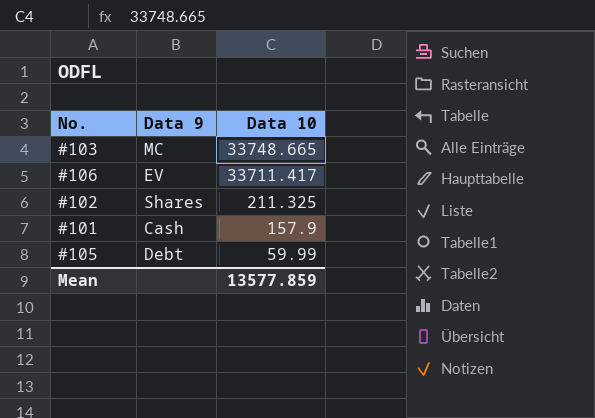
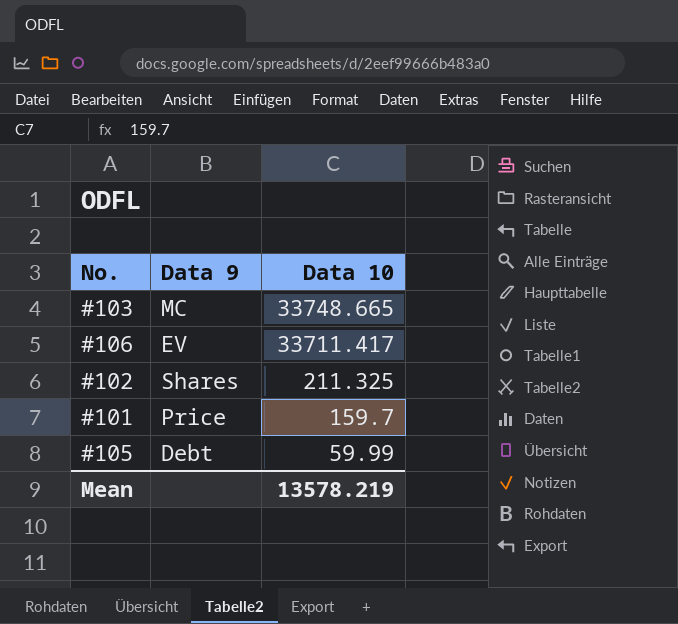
#101 | Data 9: Cash -> Price
#101 | Data 10: 157.9 -> 159.7
Mean | Data 10: 13577.859 -> 13578.219

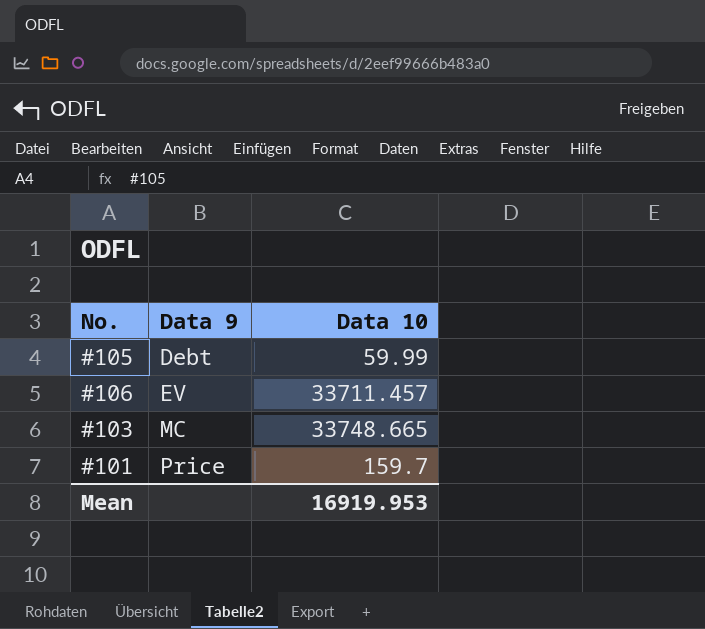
row order: Data 10 descending -> Data 9 ascending
row #102: Shares | 211.325 -> none
#106 | Data 10: 33711.417 -> 33711.457
Mean | Data 10: 13578.219 -> 16919.953

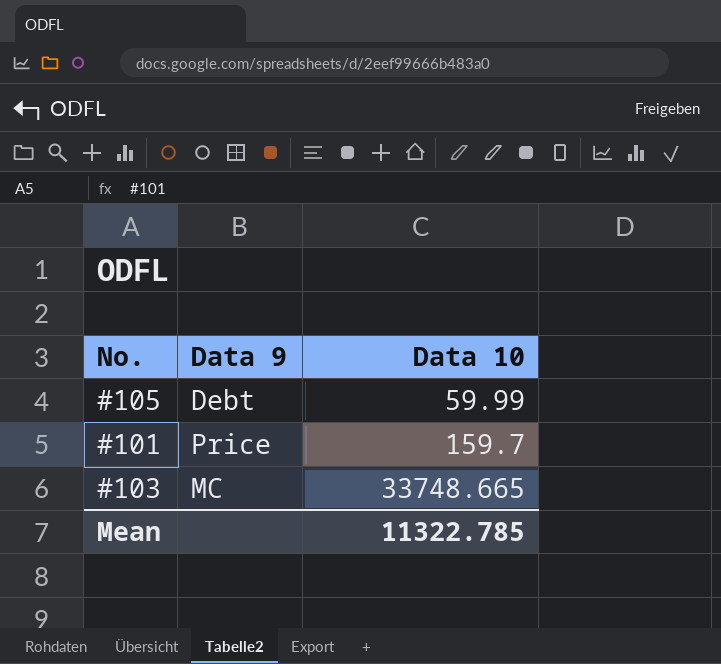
row order: Data 9 ascending -> Data 10 ascending
row #106: EV | 33711.457 -> none
Mean | Data 10: 16919.953 -> 11322.785

